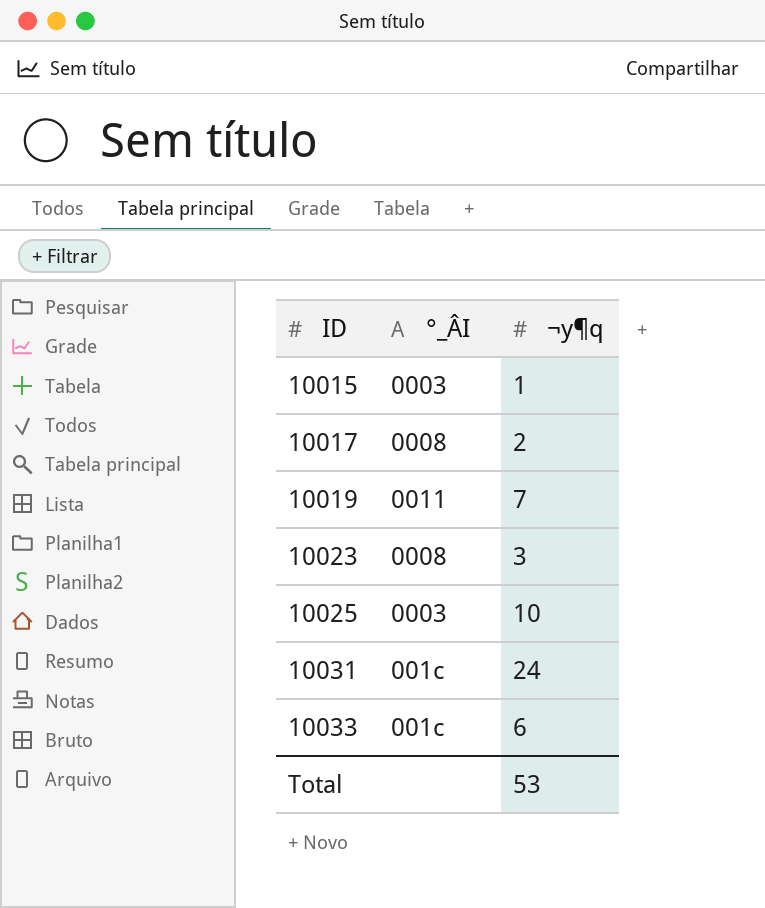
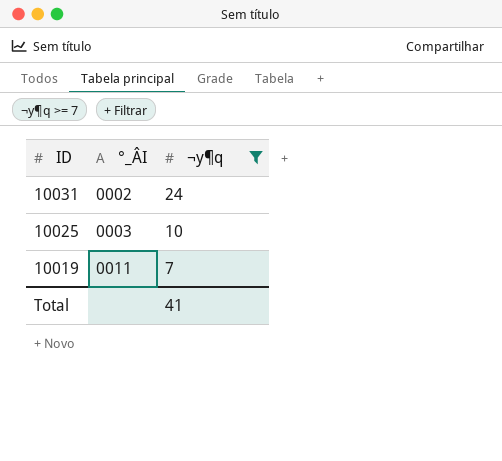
filter: none -> ¬y¶q >= 7
row order: ID ascending -> ID descending
10031 | °_ÂI: 001c -> 0002
Total | ¬y¶q: 53 -> 41

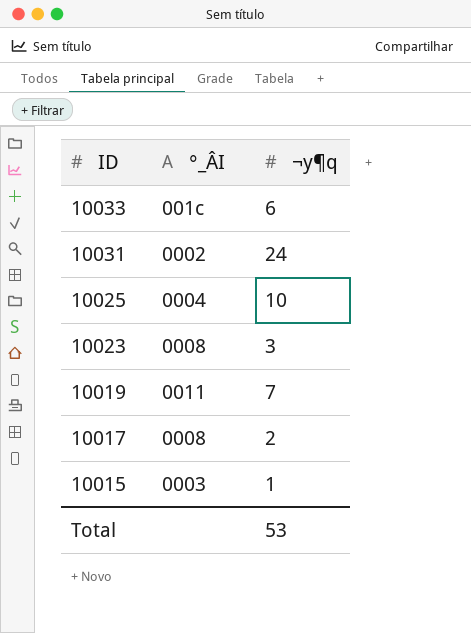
filter: ¬y¶q >= 7 -> none
10025 | °_ÂI: 0003 -> 0004
Total | ¬y¶q: 41 -> 53

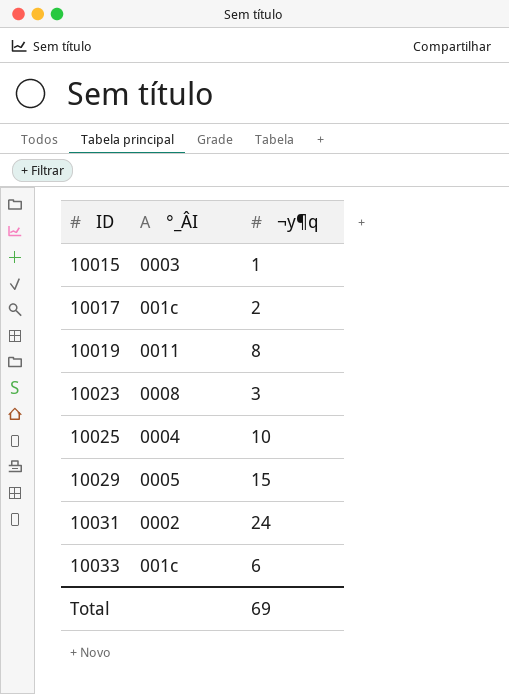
row order: ID descending -> ID ascending
10017 | °_ÂI: 0008 -> 001c
10019 | ¬y¶q: 7 -> 8
row 10029: none -> 0005 | 15
Total | ¬y¶q: 53 -> 69

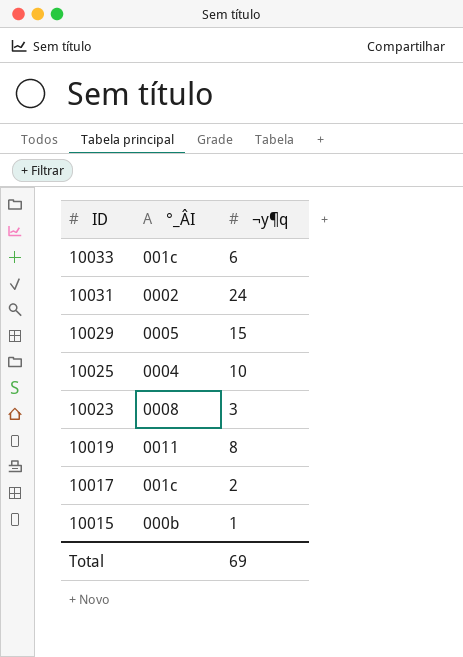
row order: ID ascending -> ID descending
10015 | °_ÂI: 0003 -> 000b

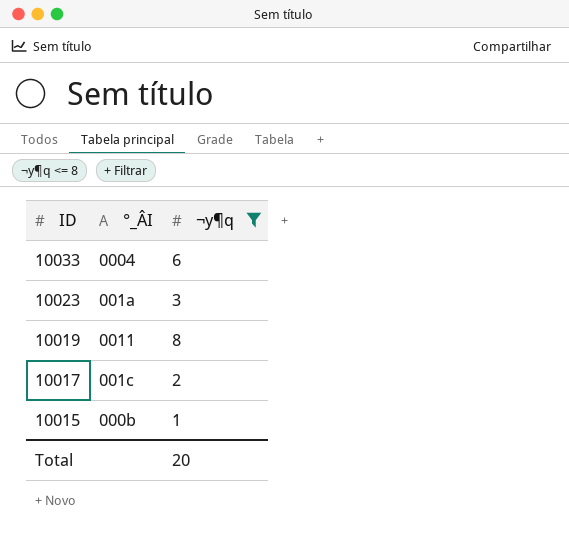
filter: none -> ¬y¶q <= 8
10033 | °_ÂI: 001c -> 0004
10023 | °_ÂI: 0008 -> 001a
Total | ¬y¶q: 69 -> 20

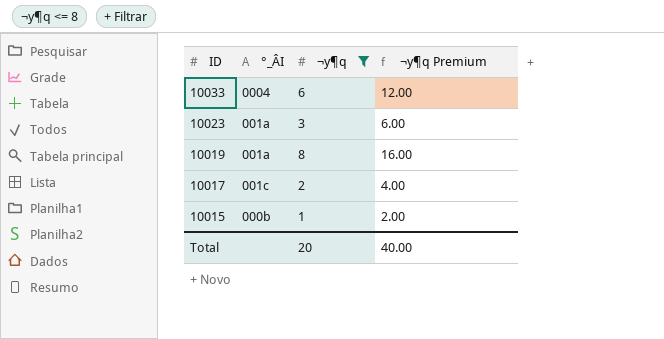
column ¬y¶q Premium | formula: none -> [¬y¶q] * 2
10019 | °_ÂI: 0011 -> 001a

